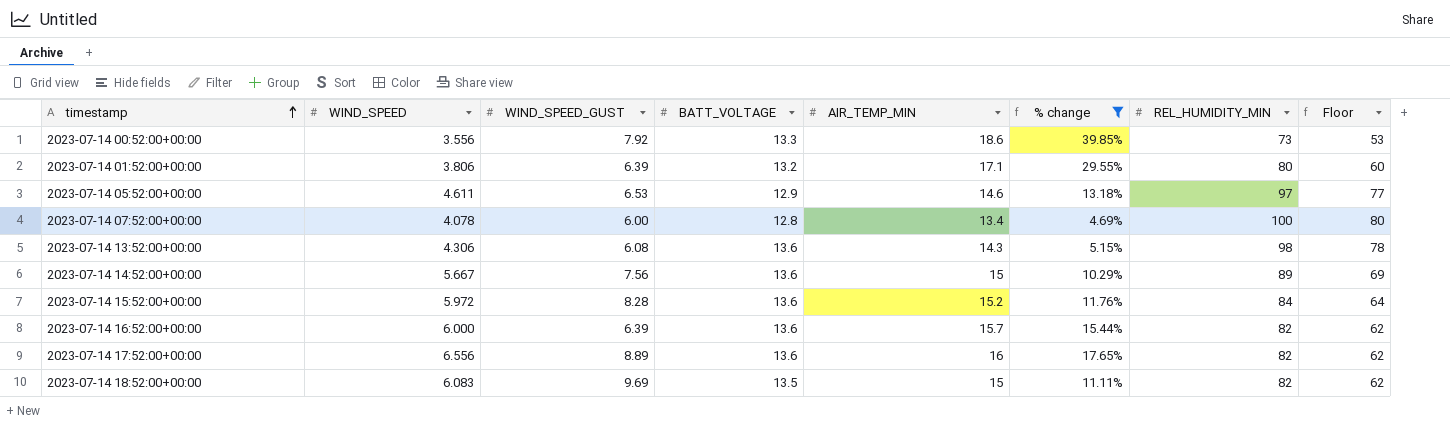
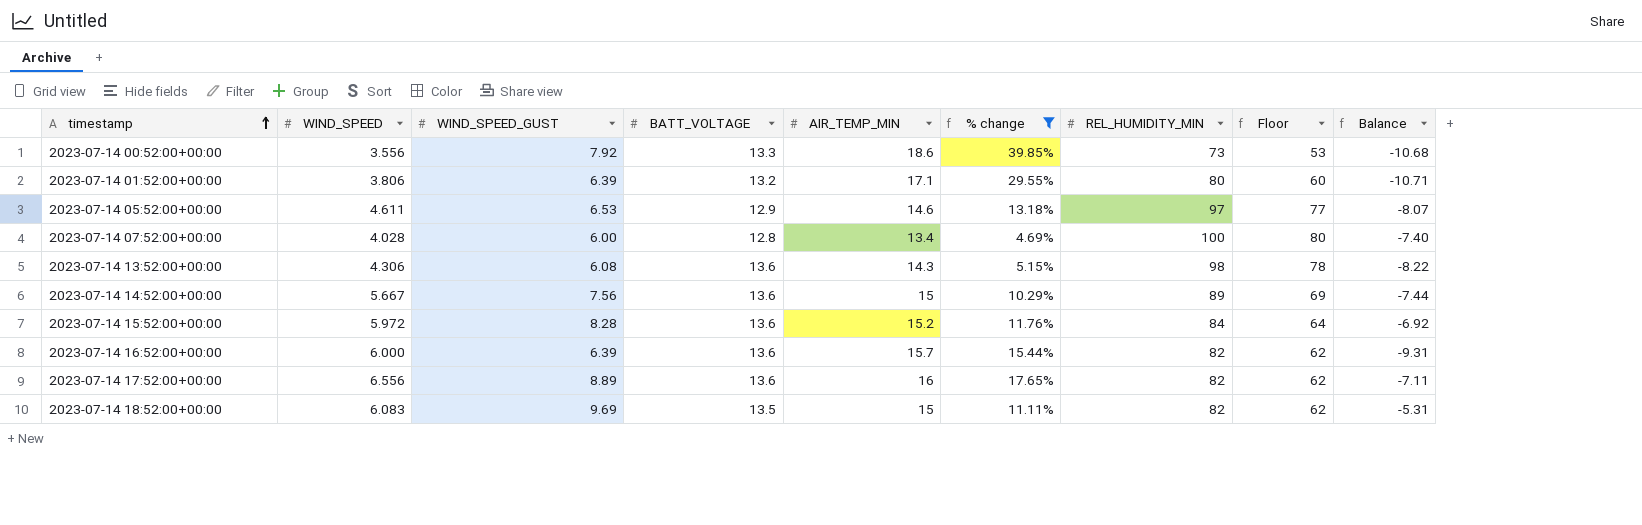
column Balance | formula: none -> [WIND_SPEED_GUST] - [AIR_TEMP_MIN]
2023-07-14 07:52:00+00:00 | WIND_SPEED: 4.078 -> 4.028

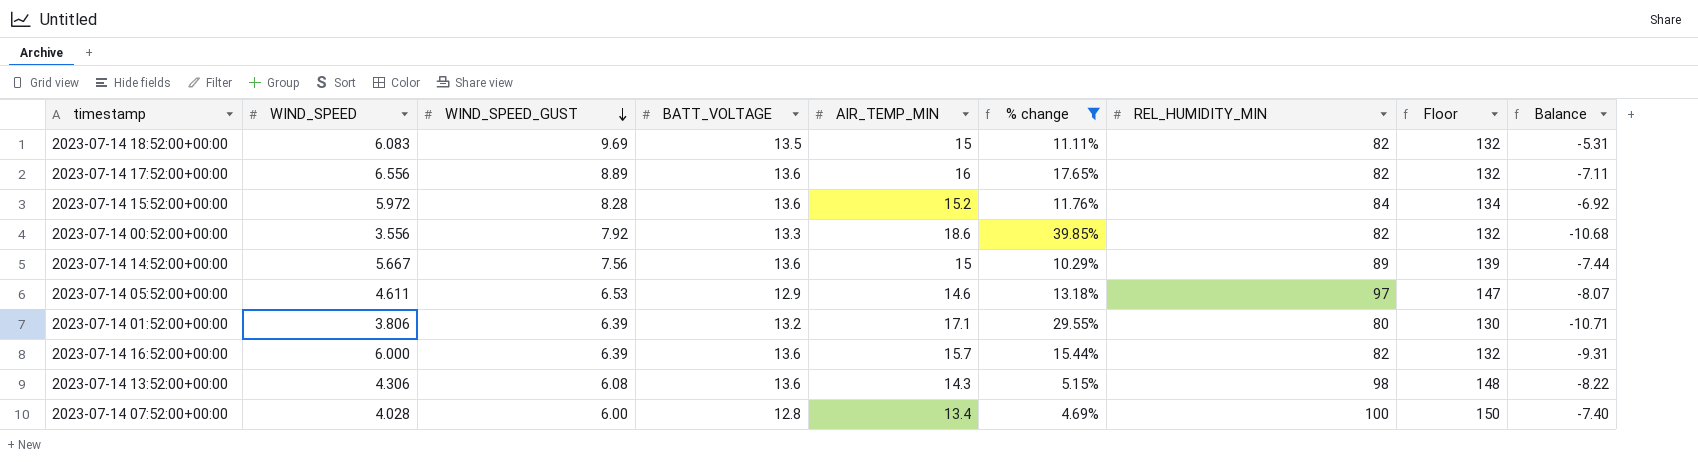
row order: timestamp ascending -> WIND_SPEED_GUST descending
column Floor | formula: [REL_HUMIDITY_MIN] - 20 -> [REL_HUMIDITY_MIN] + 50
2023-07-14 00:52:00+00:00 | REL_HUMIDITY_MIN: 73 -> 82

